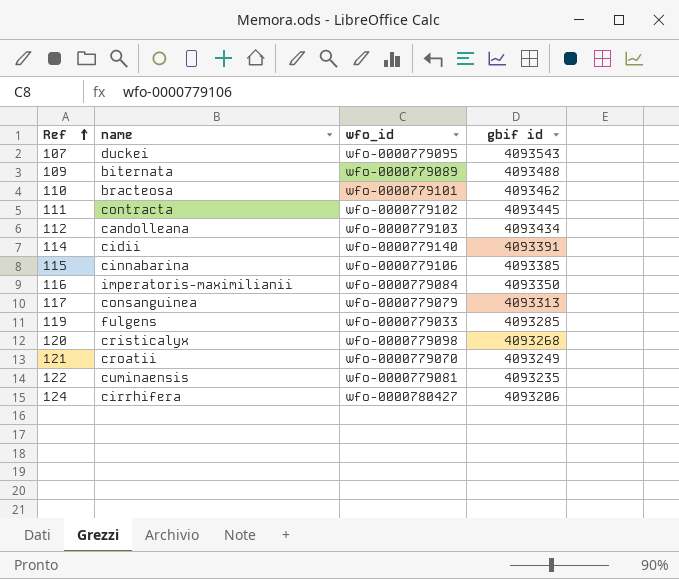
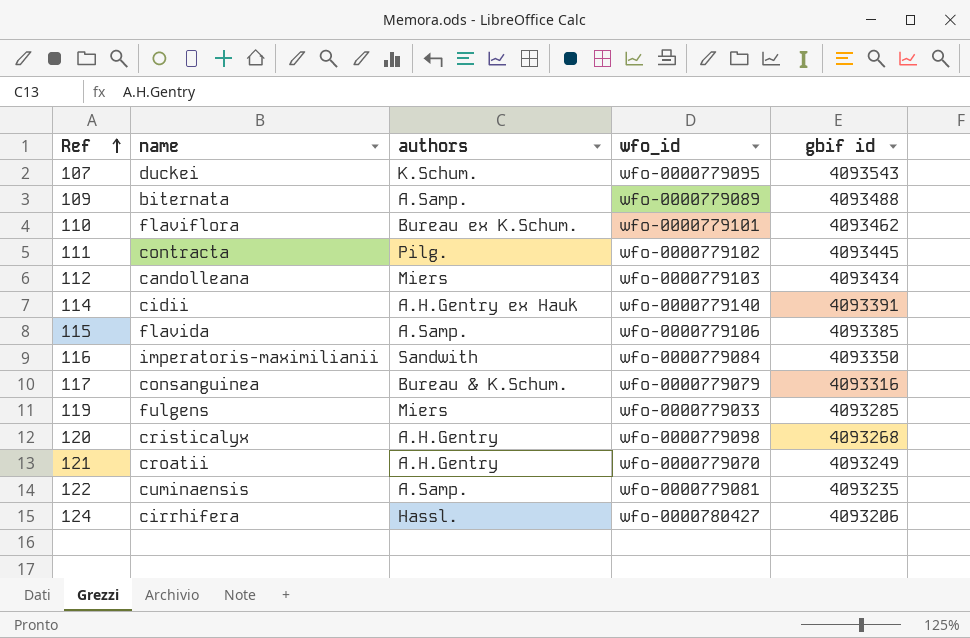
column authors | position: none -> 3
110 | name: bracteosa -> flaviflora
115 | name: cinnabarina -> flavida
117 | gbif id: 4093313 -> 4093316

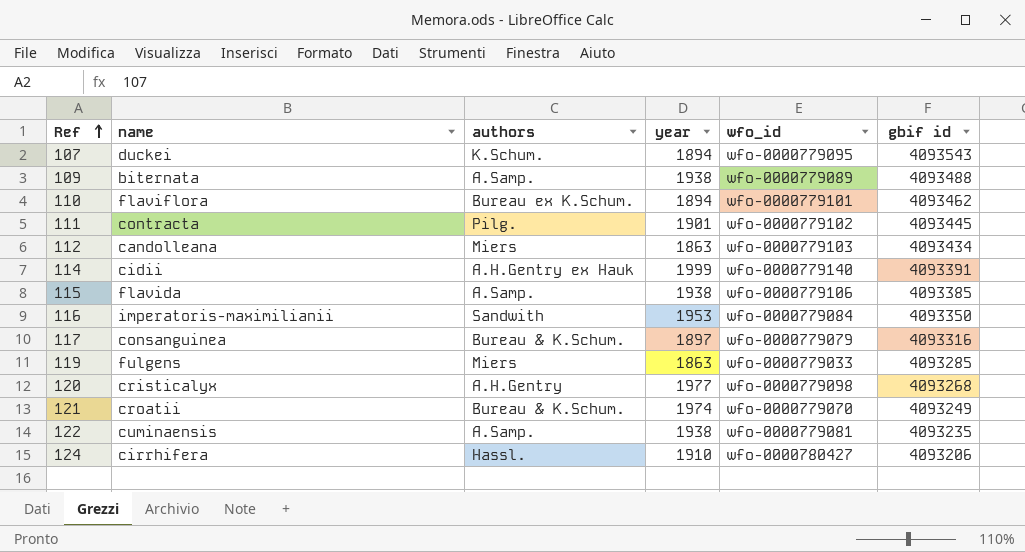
column year | position: none -> 4
121 | authors: A.H.Gentry -> Bureau & K.Schum.

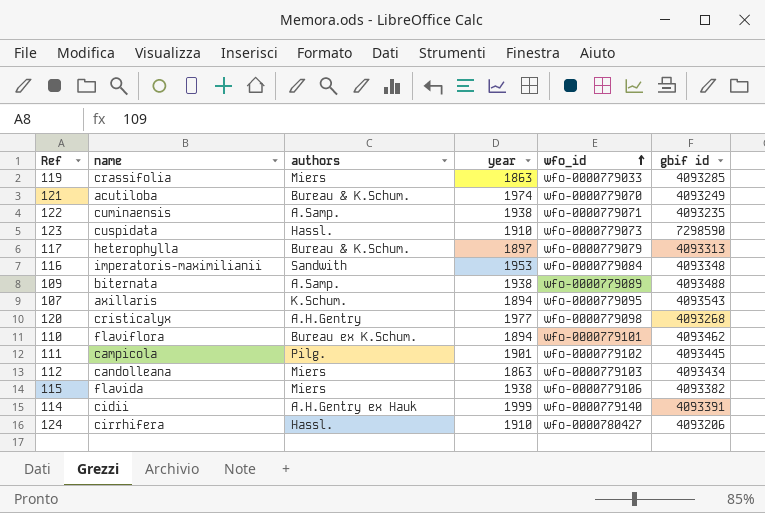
row order: Ref ascending -> wfo_id ascending
119 | name: fulgens -> crassifolia
121 | name: croatii -> acutiloba
122 | wfo_id: wfo-0000779081 -> wfo-0000779071
row 123: none -> cuspidata | Hassl. | 1910 | wfo-0000779073 | 7298590
117 | name: consanguinea -> heterophylla
117 | gbif id: 4093316 -> 4093313
116 | gbif id: 4093350 -> 4093348
107 | name: duckei -> axillaris
111 | name: contracta -> campicola
115 | authors: A.Samp. -> Miers
115 | gbif id: 4093385 -> 4093382

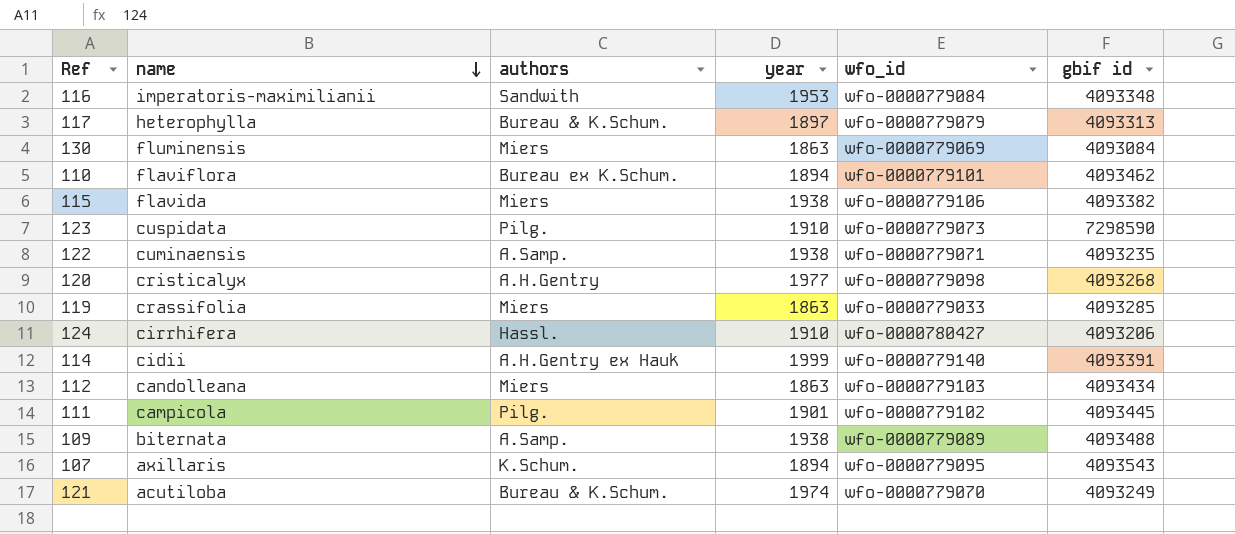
row order: wfo_id ascending -> name descending
row 130: none -> fluminensis | Miers | 1863 | wfo-0000779069 | 4093084
123 | authors: Hassl. -> Pilg.

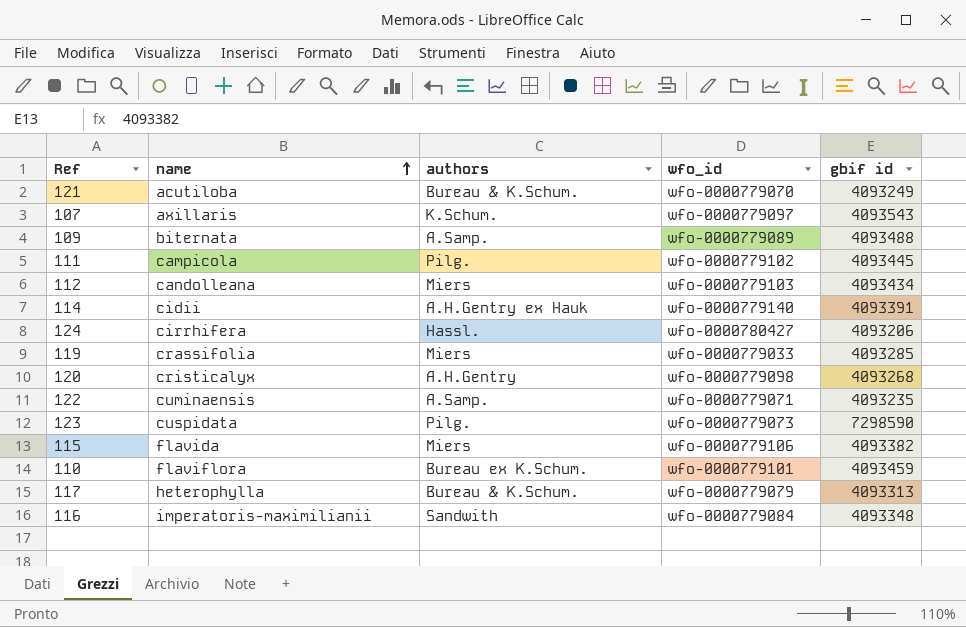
row order: name descending -> name ascending
column year | position: 4 -> none
row 130: fluminensis | Miers | 1863 | wfo-0000779069 | 4093084 -> none
107 | wfo_id: wfo-0000779095 -> wfo-0000779097
110 | gbif id: 4093462 -> 4093459

